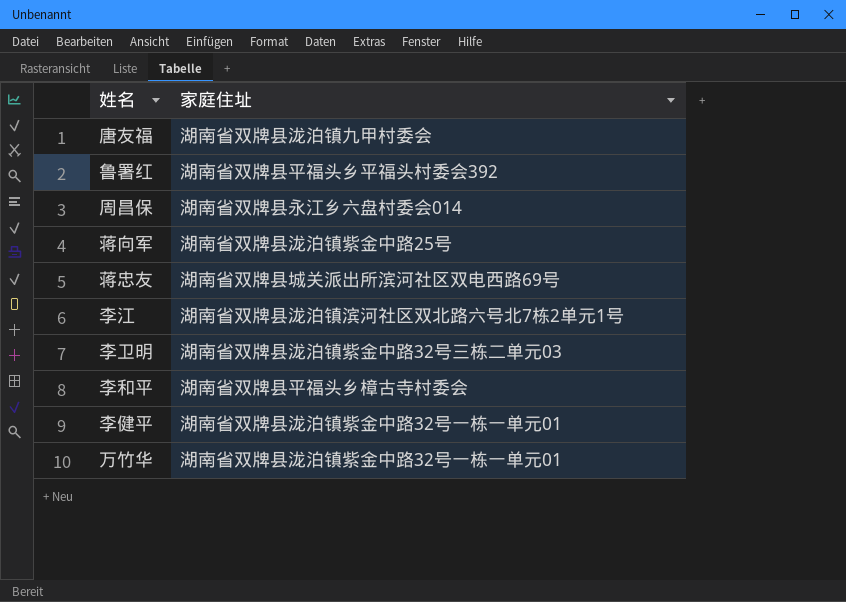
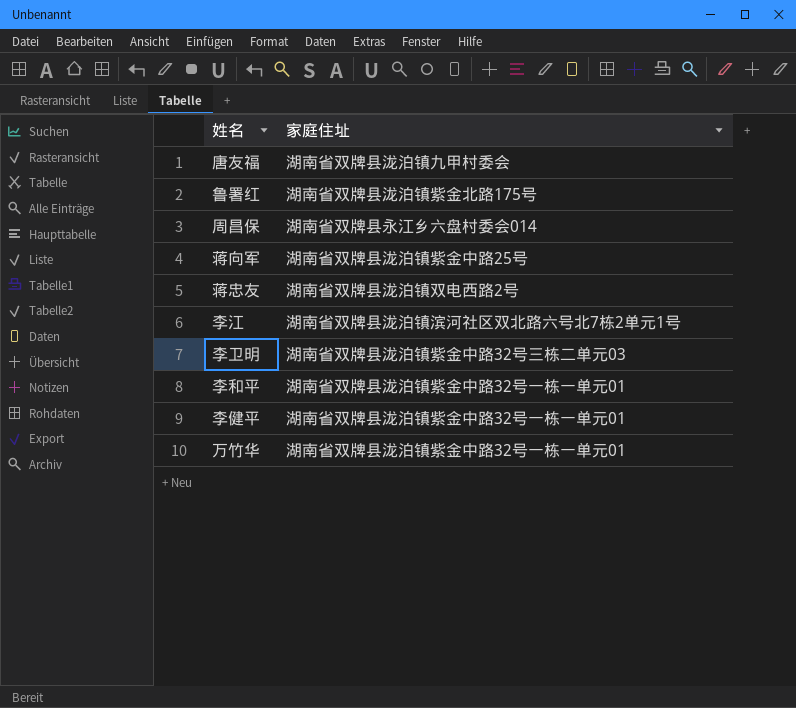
鲁署红 | 家庭住址: 湖南省双牌县平福头乡平福头村委会392 -> 湖南省双牌县泷泊镇紫金北路175号
蒋忠友 | 家庭住址: 湖南省双牌县城关派出所滨河社区双电西路69号 -> 湖南省双牌县泷泊镇双电西路2号
李和平 | 家庭住址: 湖南省双牌县平福头乡樟古寺村委会 -> 湖南省双牌县泷泊镇紫金中路32号一栋一单元01

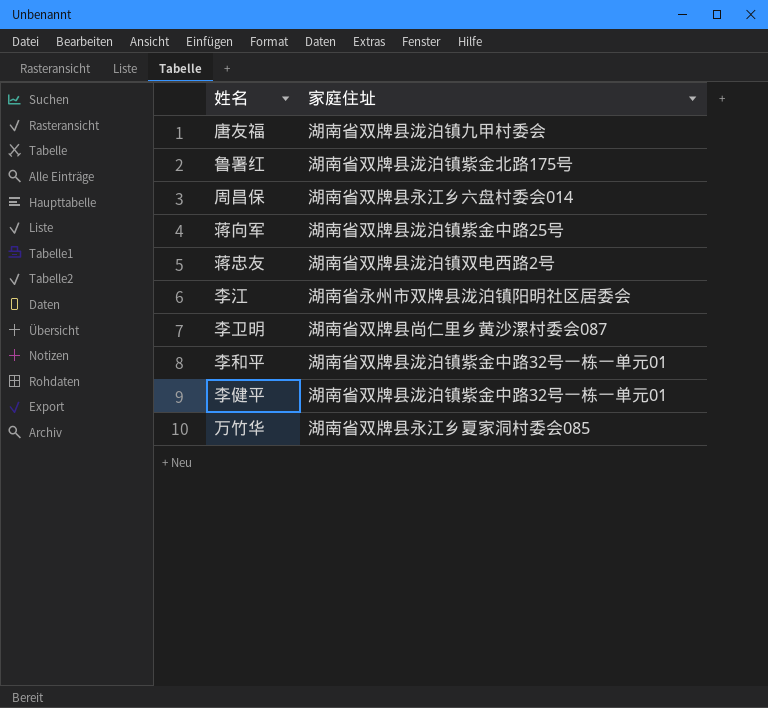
李江 | 家庭住址: 湖南省双牌县泷泊镇滨河社区双北路六号北7栋2单元1号 -> 湖南省永州市双牌县泷泊镇阳明社区居委会
李卫明 | 家庭住址: 湖南省双牌县泷泊镇紫金中路32号三栋二单元03 -> 湖南省双牌县尚仁里乡黄沙漯村委会087
万竹华 | 家庭住址: 湖南省双牌县泷泊镇紫金中路32号一栋一单元01 -> 湖南省双牌县永江乡夏家洞村委会085

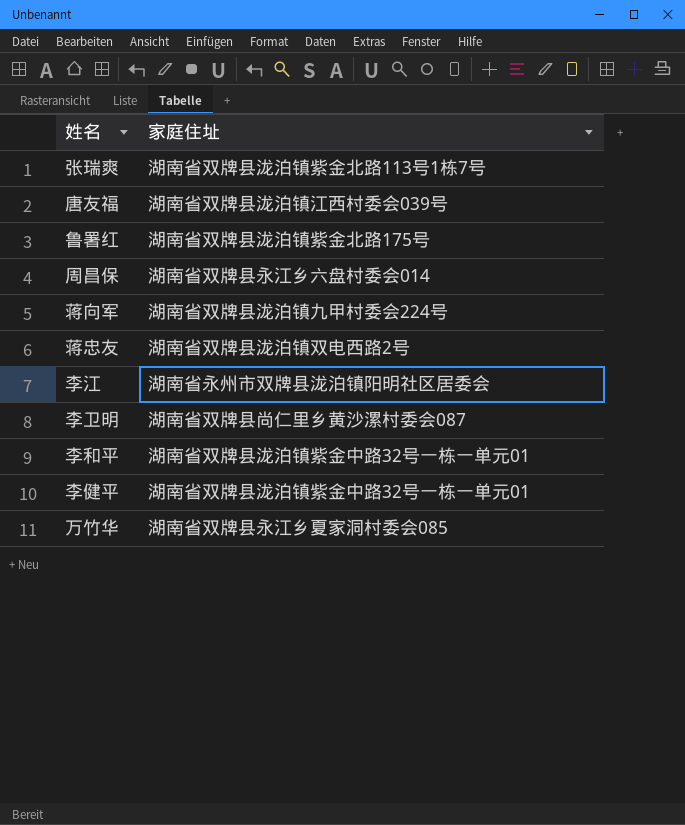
row 张瑞爽: none -> 湖南省双牌县泷泊镇紫金北路113号1栋7号
唐友福 | 家庭住址: 湖南省双牌县泷泊镇九甲村委会 -> 湖南省双牌县泷泊镇江西村委会039号
蒋向军 | 家庭住址: 湖南省双牌县泷泊镇紫金中路25号 -> 湖南省双牌县泷泊镇九甲村委会224号

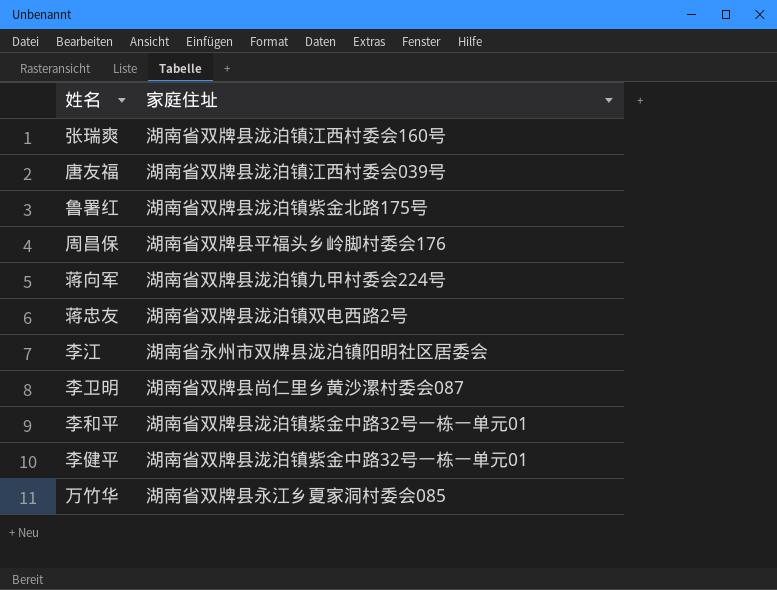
张瑞爽 | 家庭住址: 湖南省双牌县泷泊镇紫金北路113号1栋7号 -> 湖南省双牌县泷泊镇江西村委会160号
周昌保 | 家庭住址: 湖南省双牌县永江乡六盘村委会014 -> 湖南省双牌县平福头乡岭脚村委会176

